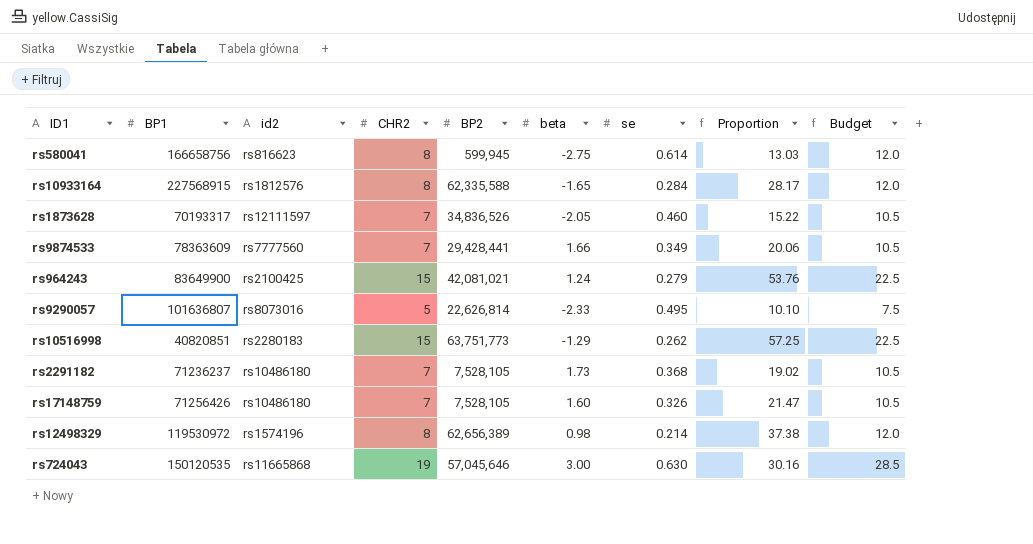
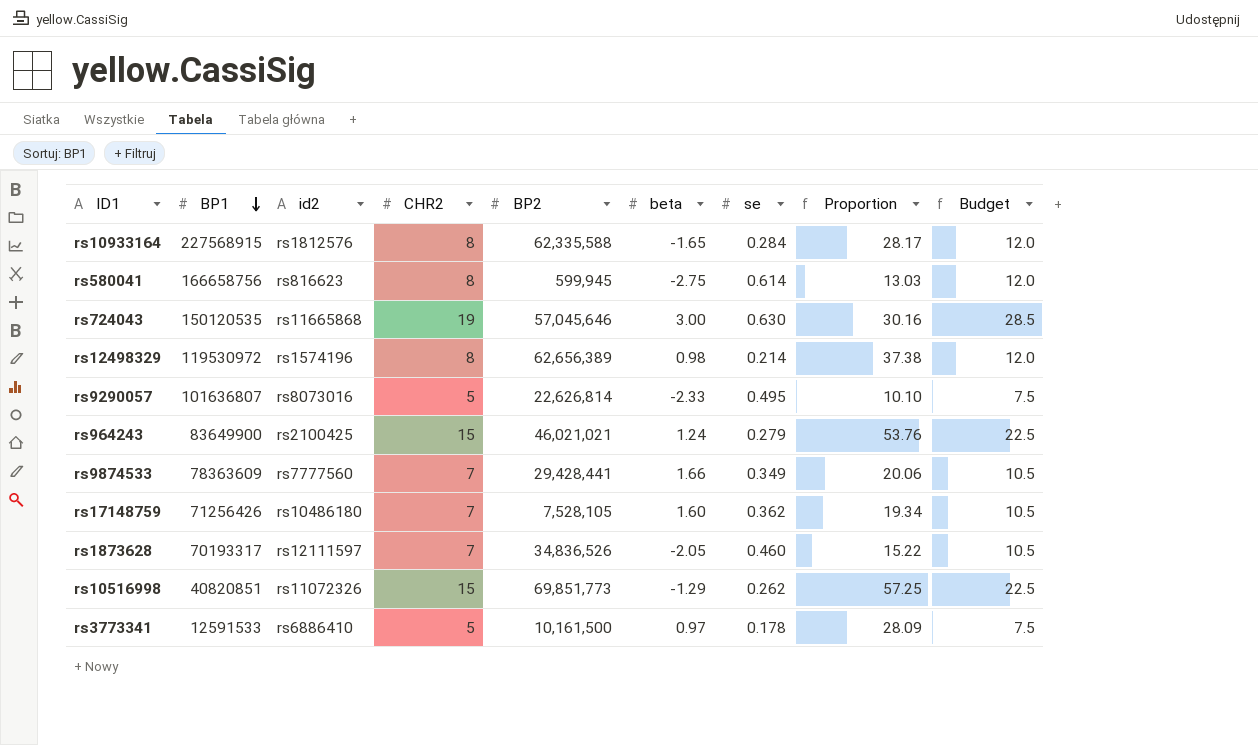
row order: none -> BP1 descending
row rs2291182: 71236237 | rs10486180 | 7 | 7,528,105 | 1.73 | 0.368 | 19.02 | 10.5 -> none
rs964243 | BP2: 42,081,021 -> 46,021,021
rs17148759 | se: 0.326 -> 0.362
rs17148759 | Proportion: 21.47 -> 19.34
rs10516998 | id2: rs2280183 -> rs11072326
rs10516998 | BP2: 63,751,773 -> 69,851,773
row rs3773341: none -> 12591533 | rs6886410 | 5 | 10,161,500 | 0.97 | 0.178 | 28.09 | 7.5

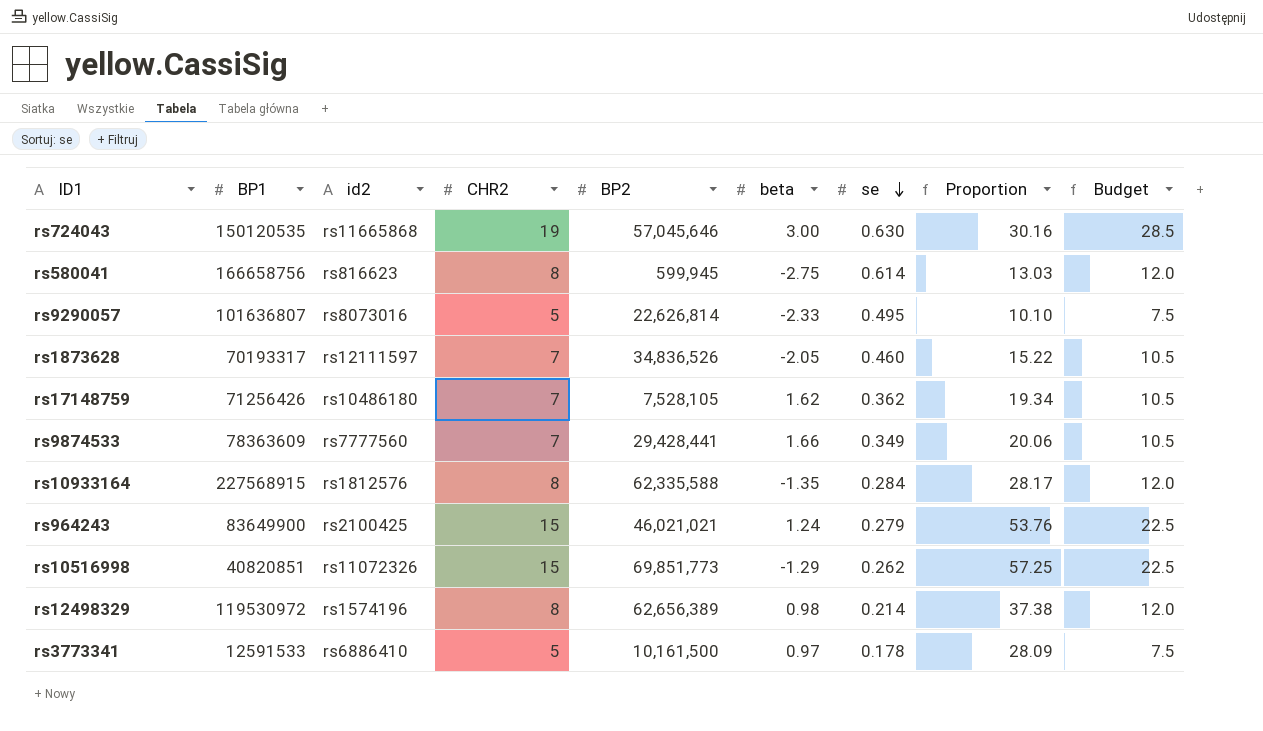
row order: BP1 descending -> se descending
rs17148759 | beta: 1.60 -> 1.62
rs10933164 | beta: -1.65 -> -1.35

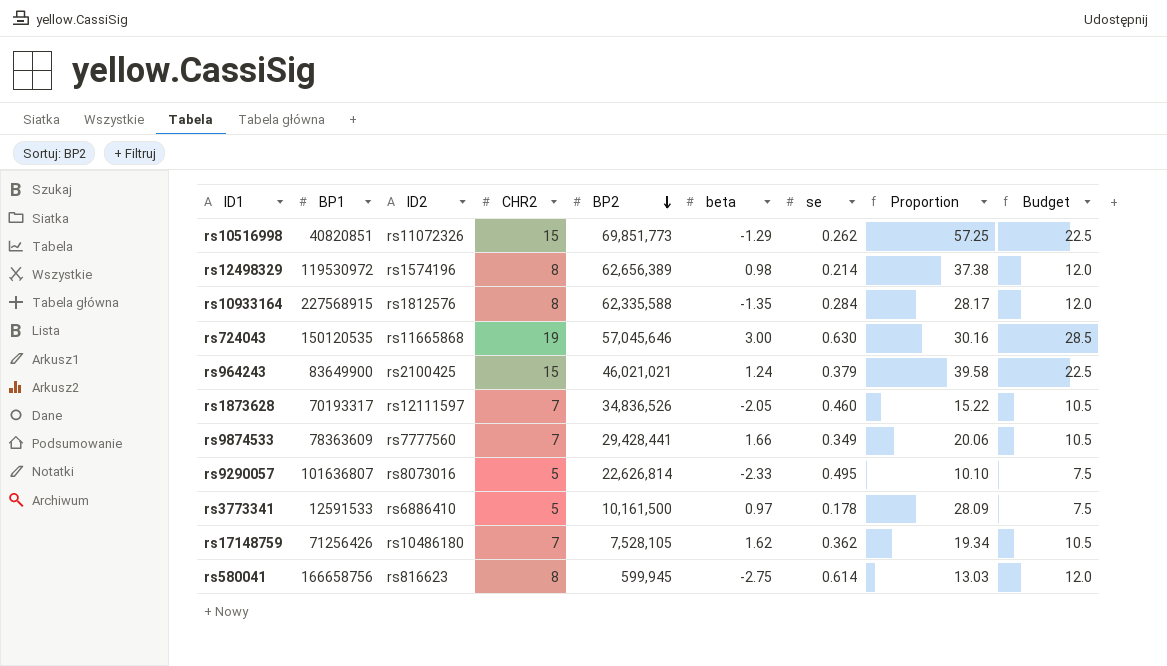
row order: se descending -> BP2 descending
column name: id2 -> ID2
rs964243 | se: 0.279 -> 0.379
rs964243 | Proportion: 53.76 -> 39.58

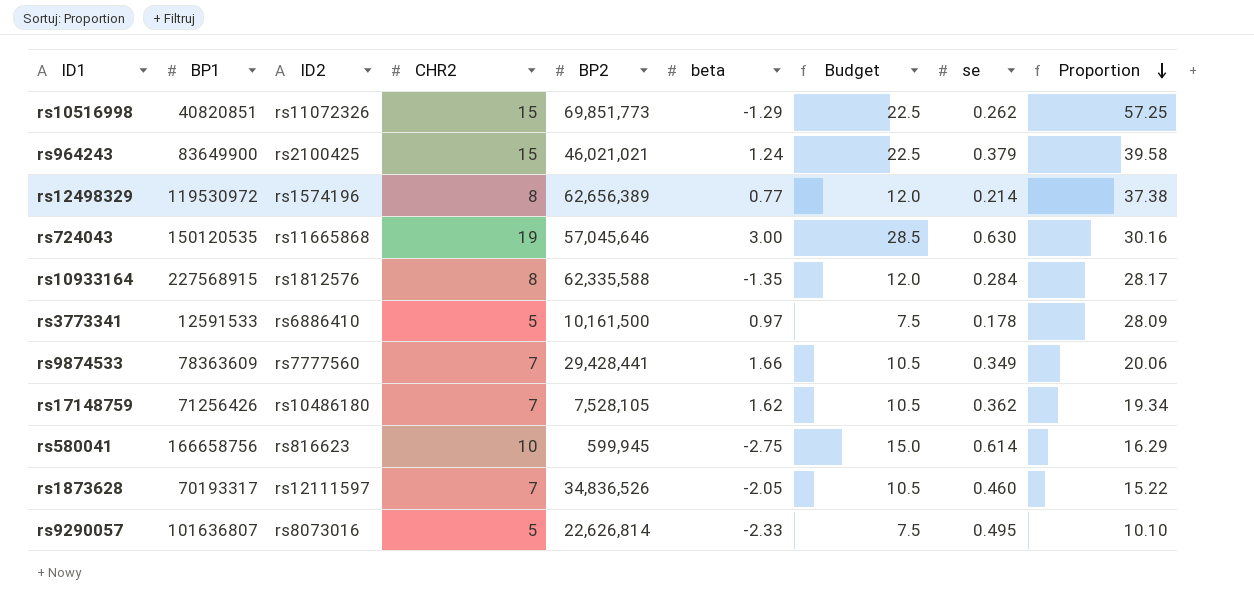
row order: BP2 descending -> Proportion descending
column Budget | position: 9 -> 7
rs12498329 | beta: 0.98 -> 0.77
rs580041 | CHR2: 8 -> 10
rs580041 | Budget: 12.0 -> 15.0
rs580041 | Proportion: 13.03 -> 16.29

